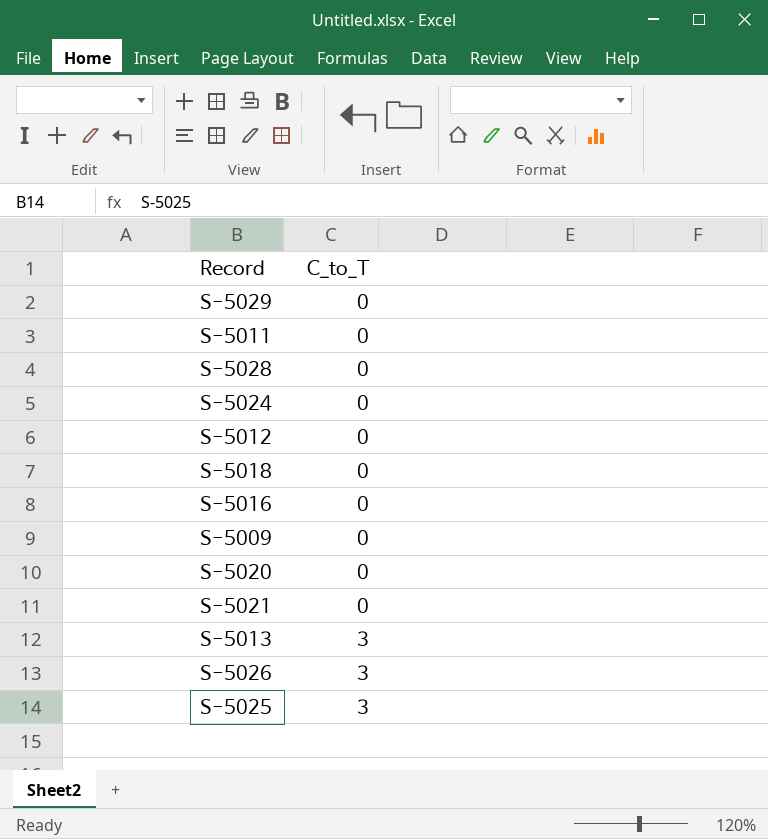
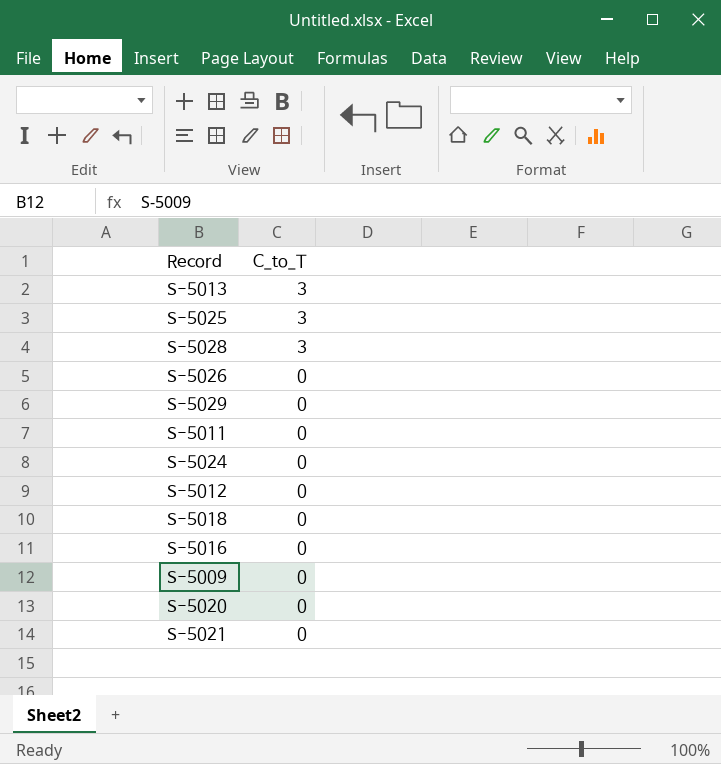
row order: C_to_T ascending -> C_to_T descending
S-5028 | C_to_T: 0 -> 3
S-5026 | C_to_T: 3 -> 0

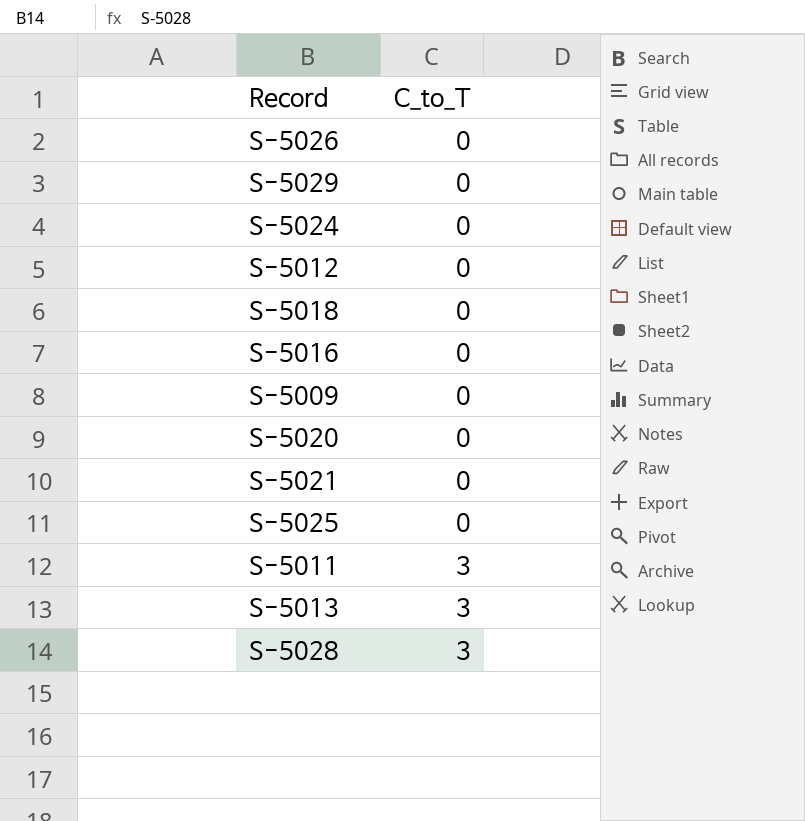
row order: C_to_T descending -> C_to_T ascending
S-5025 | C_to_T: 3 -> 0
S-5011 | C_to_T: 0 -> 3

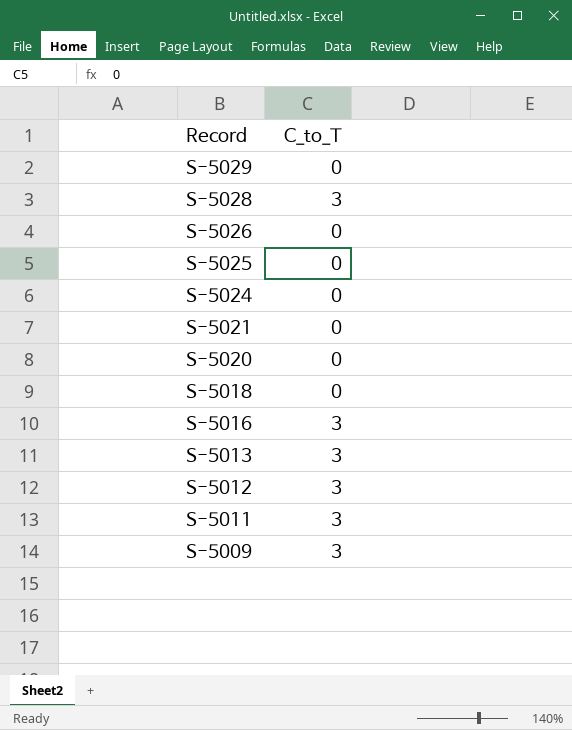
row order: C_to_T ascending -> Record descending
S-5016 | C_to_T: 0 -> 3
S-5012 | C_to_T: 0 -> 3
S-5009 | C_to_T: 0 -> 3

